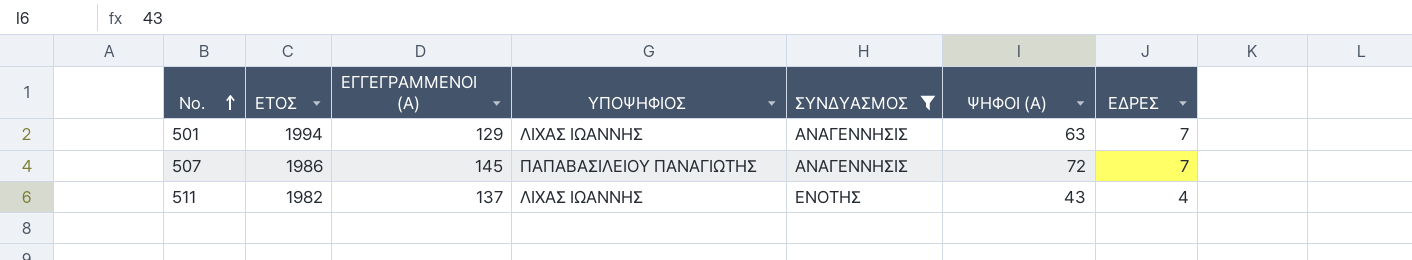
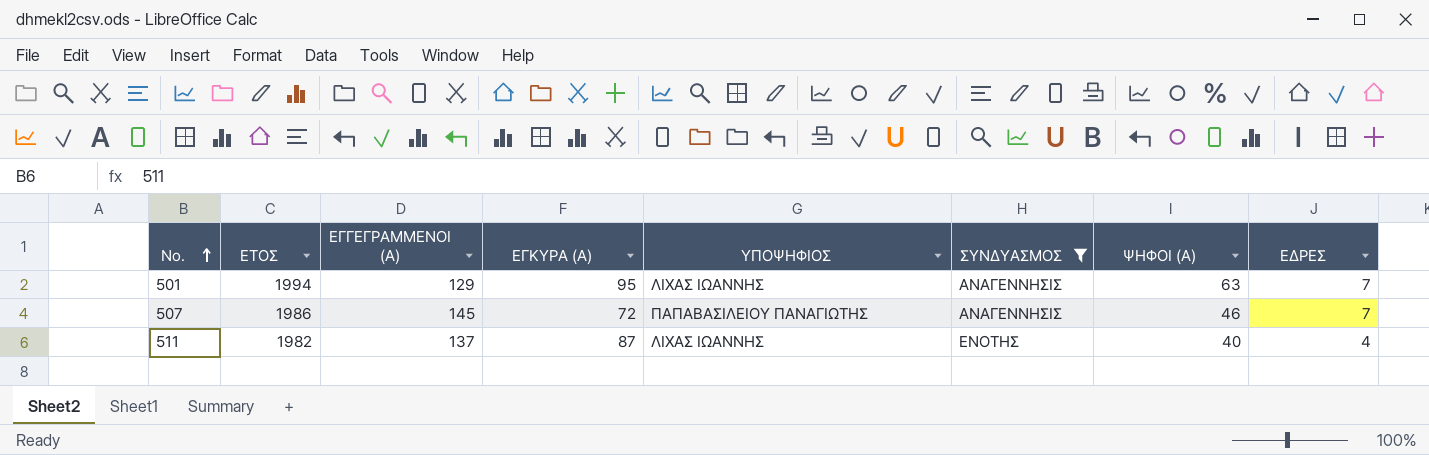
column ΕΓΚΥΡΑ (Α) | position: none -> 4
507 | ΨΗΦΟΙ (Α): 72 -> 46
511 | ΨΗΦΟΙ (Α): 43 -> 40

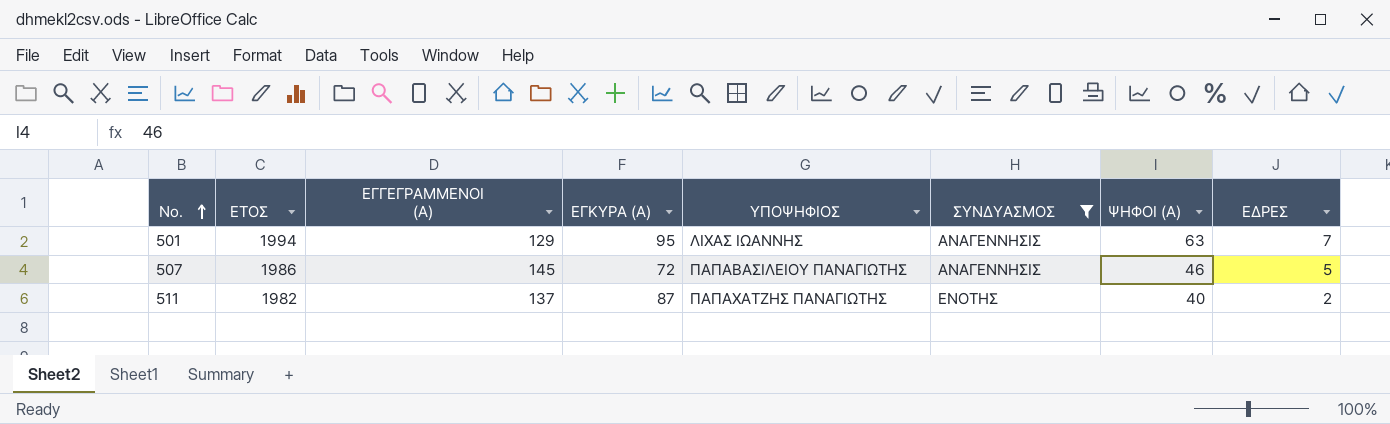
507 | ΕΔΡΕΣ: 7 -> 5
511 | ΥΠΟΨΗΦΙΟΣ: ΛΙΧΑΣ ΙΩΑΝΝΗΣ -> ΠΑΠΑΧΑΤΖΗΣ ΠΑΝΑΓΙΩΤΗΣ
511 | ΕΔΡΕΣ: 4 -> 2

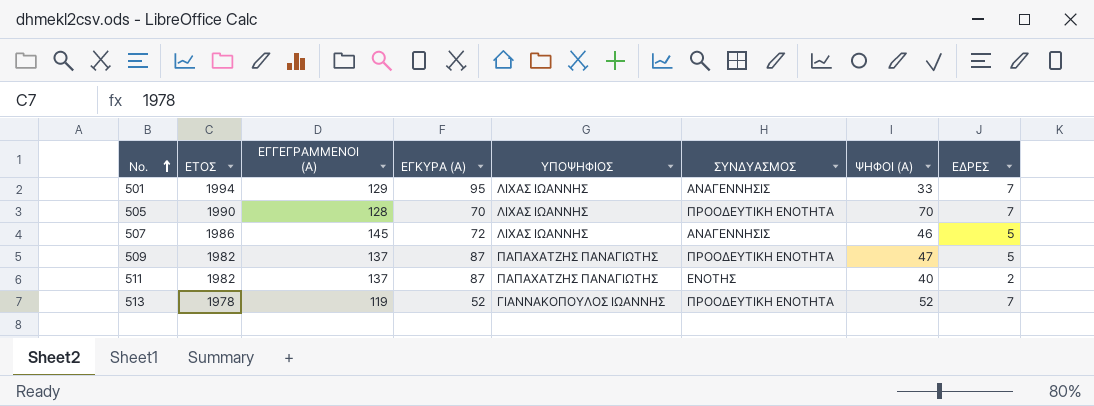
filter: ΣΥΝΔΥΑΣΜΟΣ != ΠΡΟΟΔΕΥΤΙΚΗ ΕΝΟΤΗΤΑ -> none
501 | ΨΗΦΟΙ (Α): 63 -> 33
507 | ΥΠΟΨΗΦΙΟΣ: ΠΑΠΑΒΑΣΙΛΕΙΟΥ ΠΑΝΑΓΙΩΤΗΣ -> ΛΙΧΑΣ ΙΩΑΝΝΗΣ

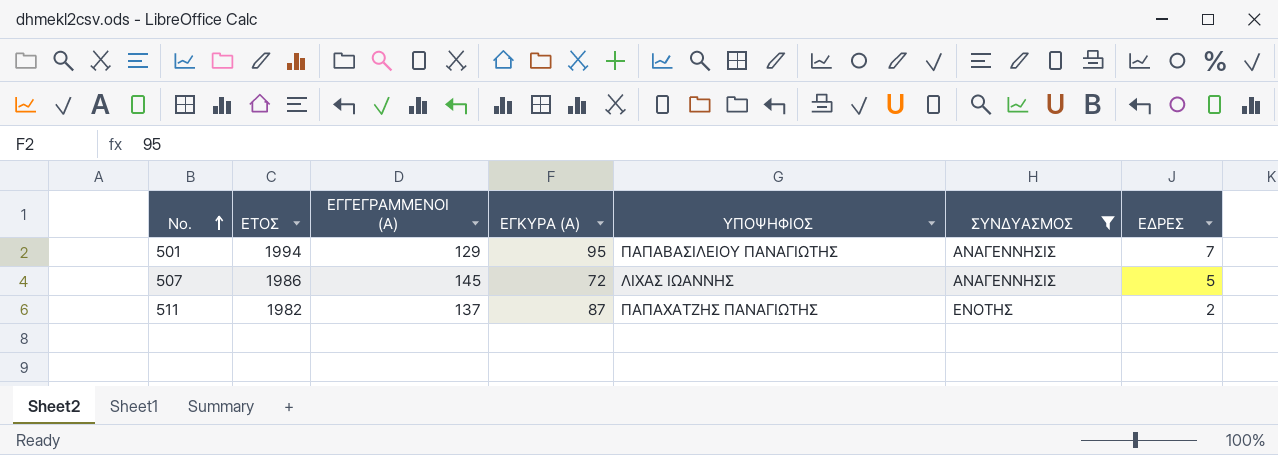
filter: none -> ΣΥΝΔΥΑΣΜΟΣ != ΠΡΟΟΔΕΥΤΙΚΗ ΕΝΟΤΗΤΑ
column ΨΗΦΟΙ (Α) | position: 7 -> none
501 | ΥΠΟΨΗΦΙΟΣ: ΛΙΧΑΣ ΙΩΑΝΝΗΣ -> ΠΑΠΑΒΑΣΙΛΕΙΟΥ ΠΑΝΑΓΙΩΤΗΣ

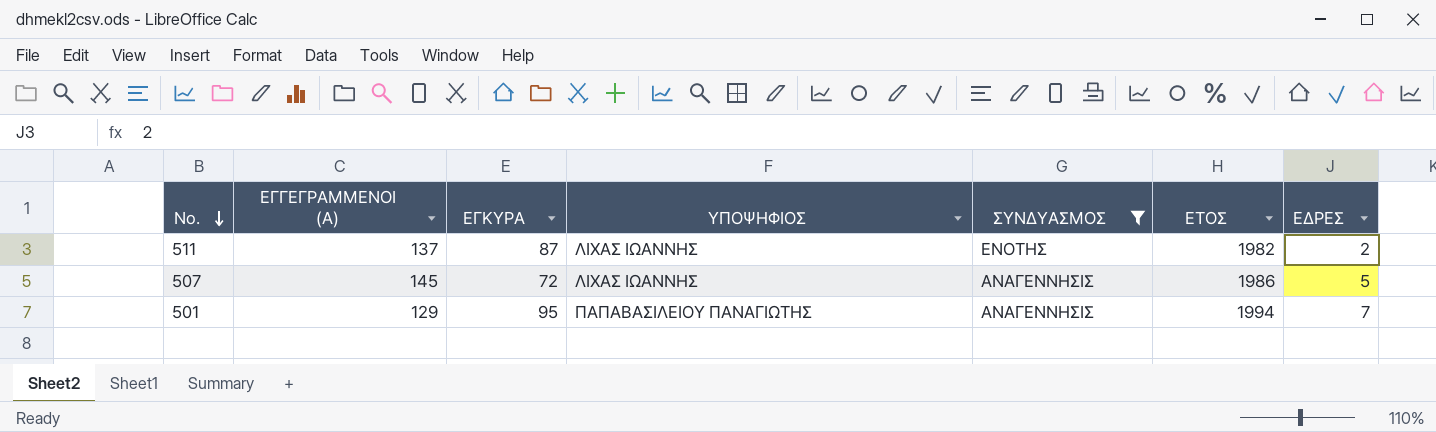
row order: No. ascending -> No. descending
column name: ΕΓΚΥΡΑ (Α) -> ΕΓΚΥΡΑ
column ΕΤΟΣ | position: 2 -> 6
511 | ΥΠΟΨΗΦΙΟΣ: ΠΑΠΑΧΑΤΖΗΣ ΠΑΝΑΓΙΩΤΗΣ -> ΛΙΧΑΣ ΙΩΑΝΝΗΣ

